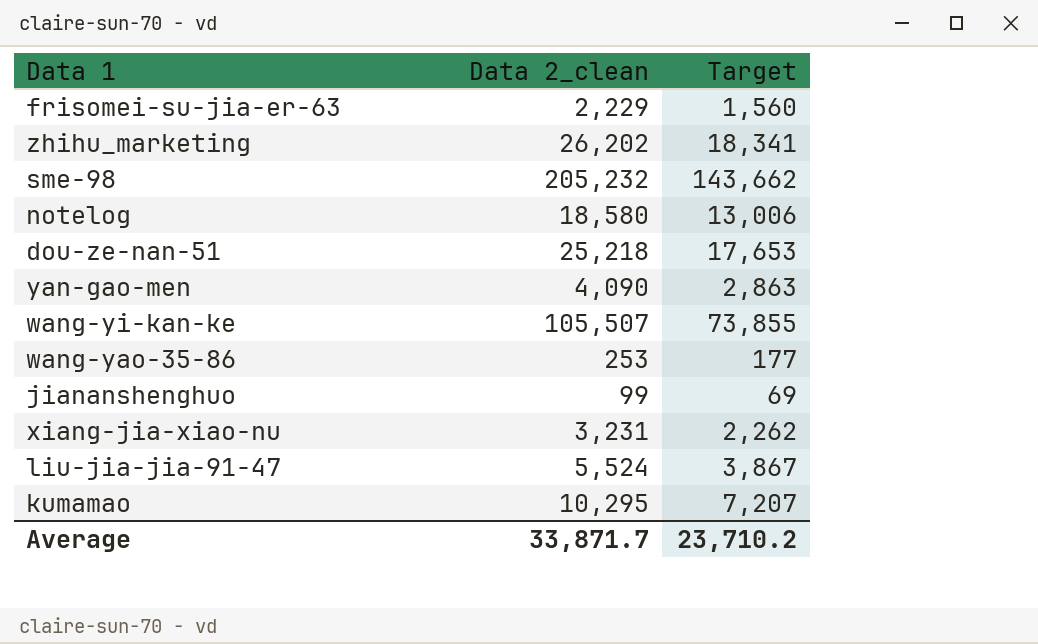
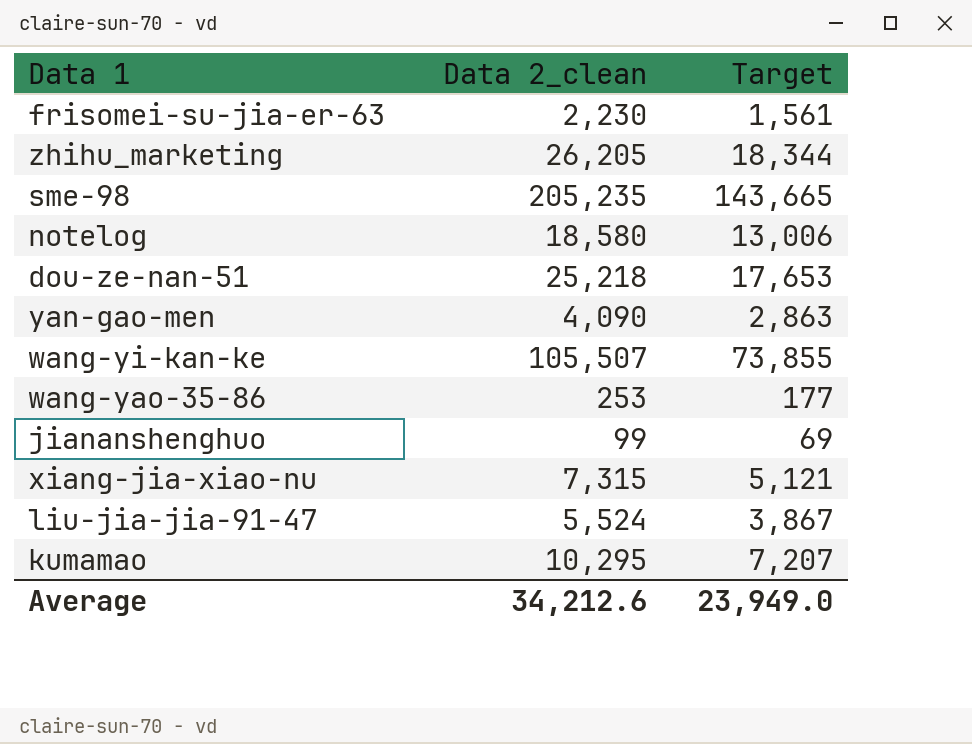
frisomei-su-jia-er-63 | Data 2_clean: 2,229 -> 2,230
frisomei-su-jia-er-63 | Target: 1,560 -> 1,561
zhihu_marketing | Data 2_clean: 26,202 -> 26,205
zhihu_marketing | Target: 18,341 -> 18,344
sme-98 | Data 2_clean: 205,232 -> 205,235
sme-98 | Target: 143,662 -> 143,665
xiang-jia-xiao-nu | Data 2_clean: 3,231 -> 7,315
xiang-jia-xiao-nu | Target: 2,262 -> 5,121
Average | Data 2_clean: 33,871.7 -> 34,212.6
Average | Target: 23,710.2 -> 23,949.0

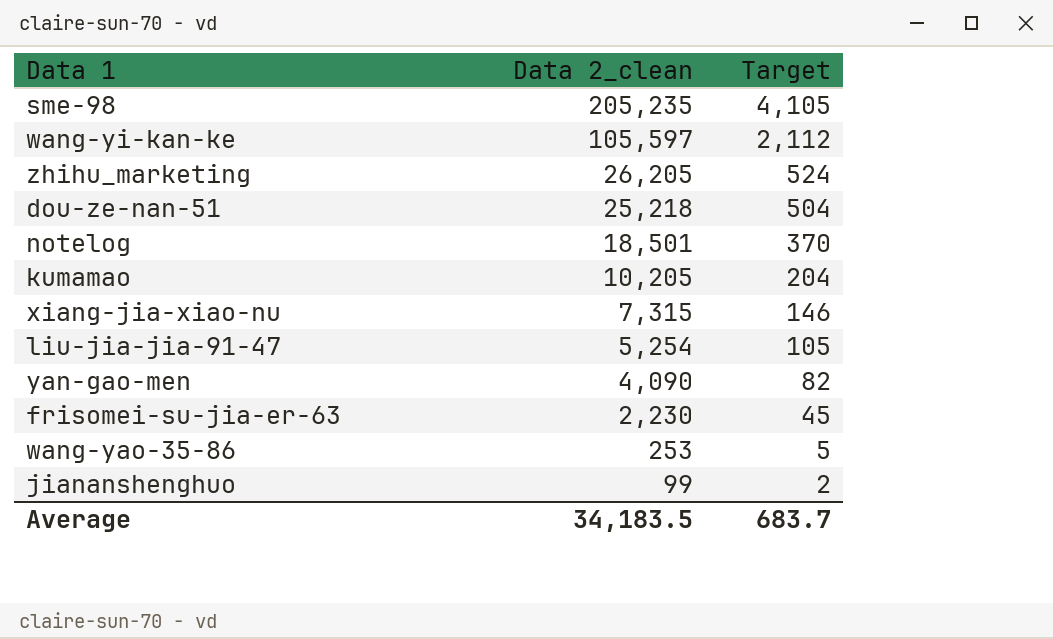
row order: none -> Data 2_clean descending
column Target | formula: [Data 2_clean] * 0.7 -> [Data 2_clean] * 0.02
wang-yi-kan-ke | Data 2_clean: 105,507 -> 105,597
notelog | Data 2_clean: 18,580 -> 18,501
kumamao | Data 2_clean: 10,295 -> 10,205
liu-jia-jia-91-47 | Data 2_clean: 5,524 -> 5,254
Average | Data 2_clean: 34,212.6 -> 34,183.5
Average | Target: 23,949.0 -> 683.7

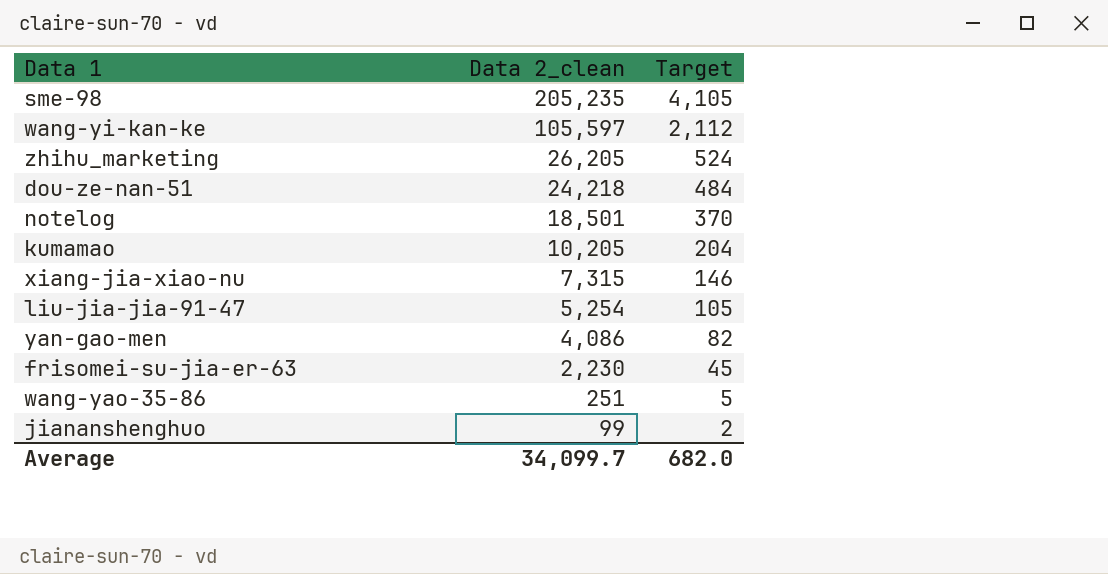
dou-ze-nan-51 | Data 2_clean: 25,218 -> 24,218
dou-ze-nan-51 | Target: 504 -> 484
yan-gao-men | Data 2_clean: 4,090 -> 4,086
wang-yao-35-86 | Data 2_clean: 253 -> 251
Average | Data 2_clean: 34,183.5 -> 34,099.7
Average | Target: 683.7 -> 682.0

